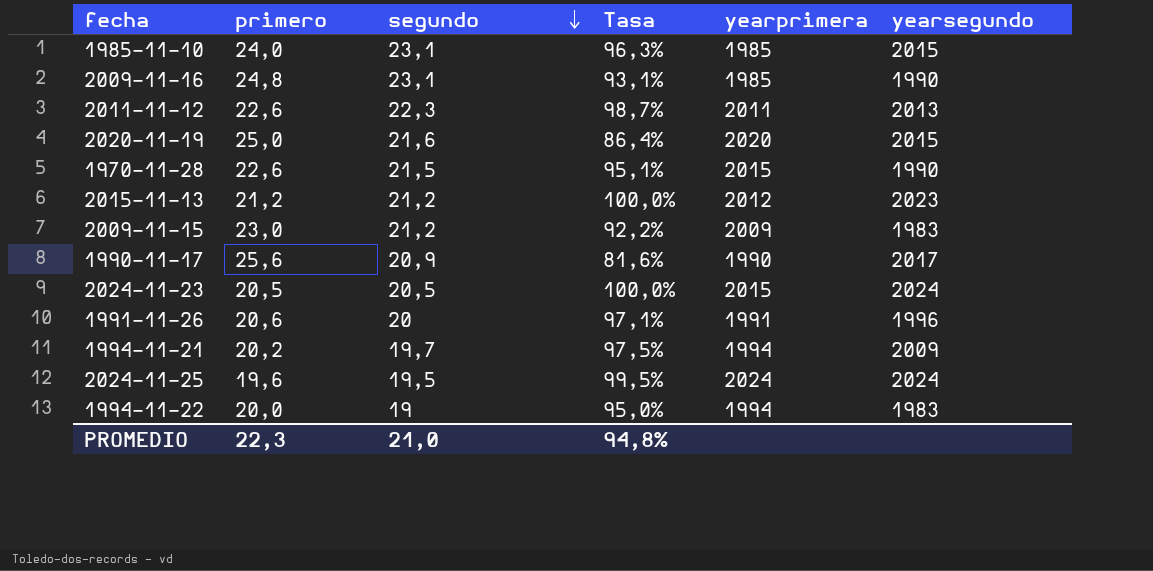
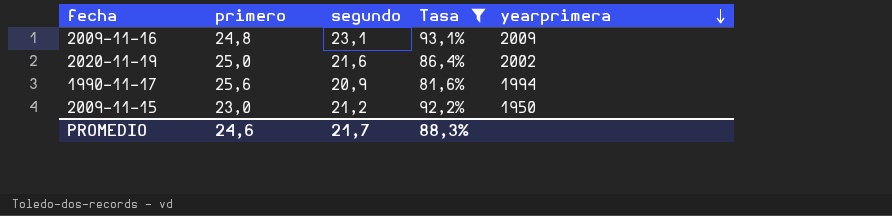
filter: none -> Tasa <= 93,1%
row order: segundo descending -> yearprimera descending
column yearsegundo | position: 6 -> none
2009-11-16 | yearprimera: 1985 -> 2009
2020-11-19 | yearprimera: 2020 -> 2002
1990-11-17 | yearprimera: 1990 -> 1994
2009-11-15 | yearprimera: 2009 -> 1950
PROMEDIO | primero: 22,3 -> 24,6
PROMEDIO | segundo: 21,0 -> 21,7
PROMEDIO | Tasa: 94,8% -> 88,3%

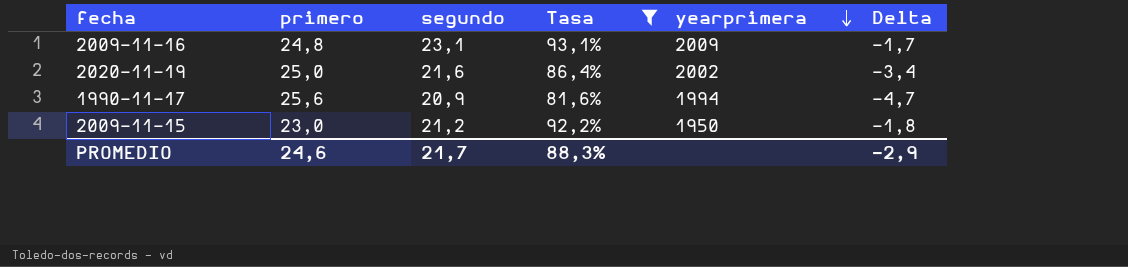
column Delta | formula: none -> [segundo] - [primero]

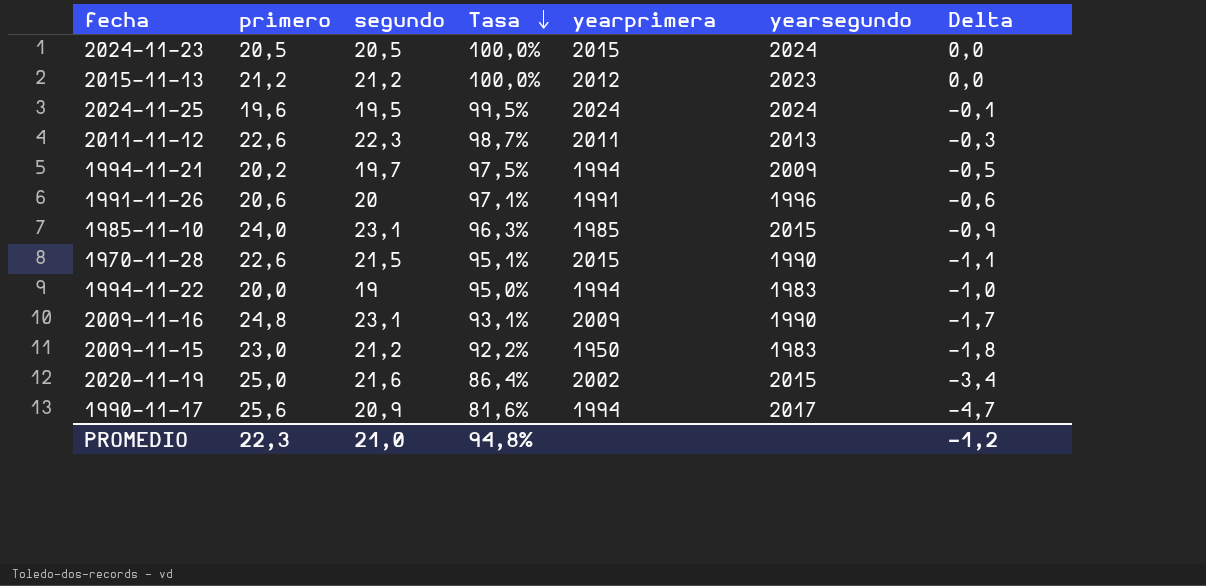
filter: Tasa <= 93,1% -> none
row order: yearprimera descending -> Tasa descending
column yearsegundo | position: none -> 6
PROMEDIO | primero: 24,6 -> 22,3
PROMEDIO | segundo: 21,7 -> 21,0
PROMEDIO | Tasa: 88,3% -> 94,8%
PROMEDIO | Delta: -2,9 -> -1,2

